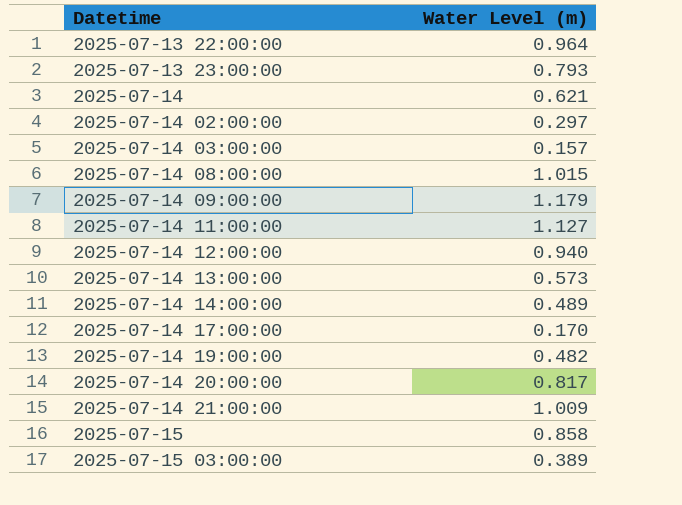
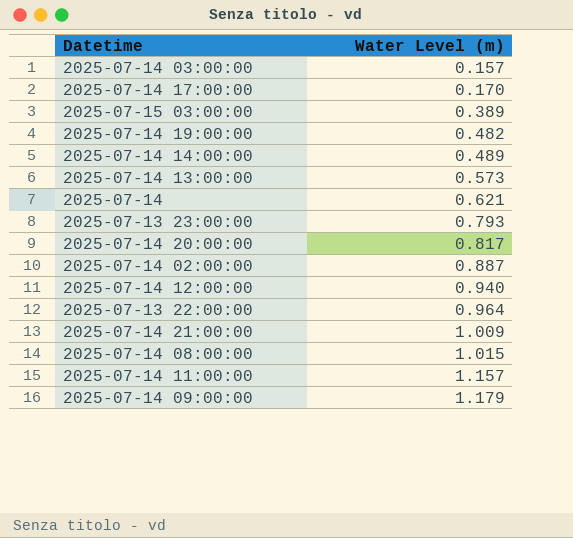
row order: Datetime ascending -> Water Level (m) ascending
row 2025-07-15: 0.858 -> none
2025-07-14 02:00:00 | Water Level (m): 0.297 -> 0.887
2025-07-14 11:00:00 | Water Level (m): 1.127 -> 1.157

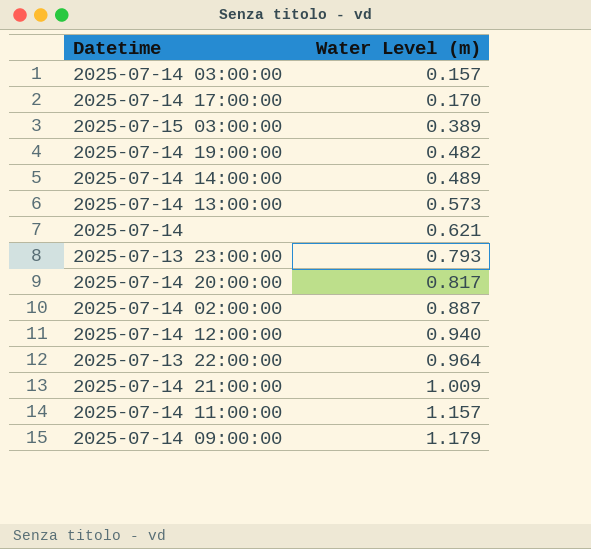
row 2025-07-14 08:00:00: 1.015 -> none

